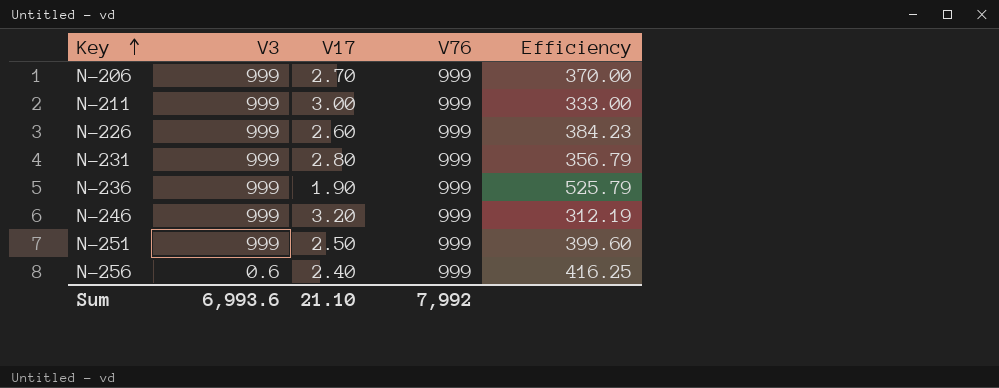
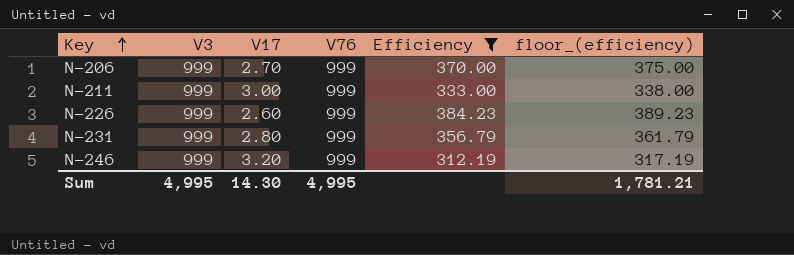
filter: none -> Efficiency <= 384.23
column floor_(efficiency) | formula: none -> [Efficiency] + 5
Sum | V3: 6,993.6 -> 4,995
Sum | V17: 21.10 -> 14.30
Sum | V76: 7,992 -> 4,995

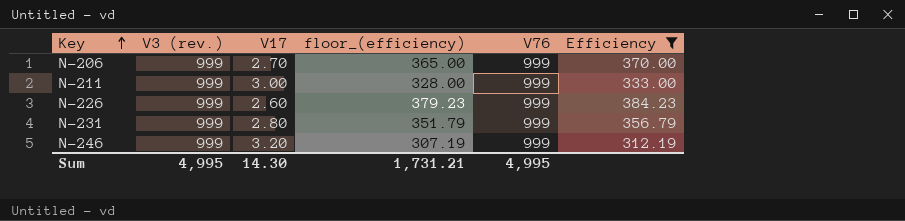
column name: V3 -> V3 (rev.)
column floor_(efficiency) | formula: [Efficiency] + 5 -> [Efficiency] - 5
column floor_(efficiency) | position: 6 -> 4
Sum | floor_(efficiency): 1,781.21 -> 1,731.21

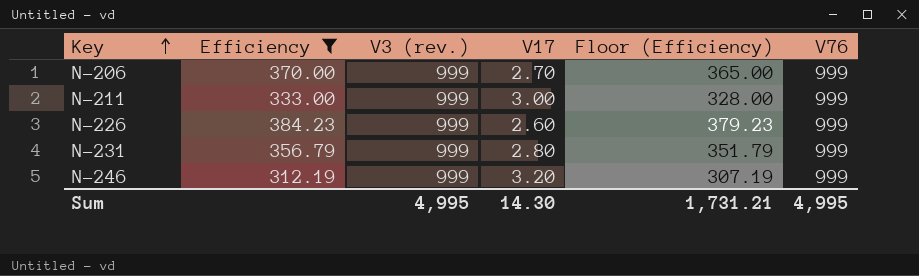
column Efficiency | position: 6 -> 2
column name: floor_(efficiency) -> Floor (Efficiency)

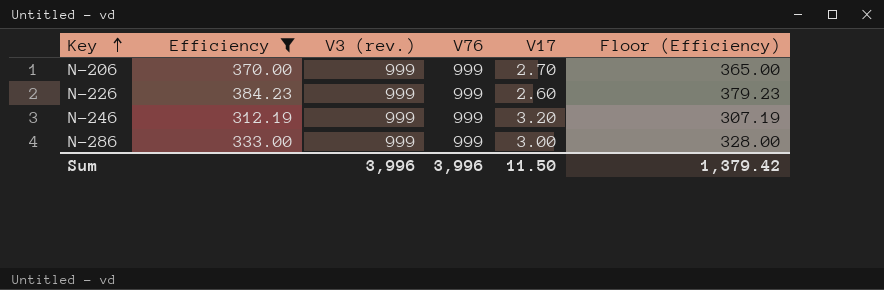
column V76 | position: 6 -> 4
row N-211: 333.00 | 999 | 3.00 | 328.00 | 999 -> none
row N-231: 356.79 | 999 | 2.80 | 351.79 | 999 -> none
row N-286: none -> 333.00 | 999 | 999 | 3.00 | 328.00
Sum | V3 (rev.): 4,995 -> 3,996
Sum | V76: 4,995 -> 3,996
Sum | V17: 14.30 -> 11.50
Sum | Floor (Efficiency): 1,731.21 -> 1,379.42

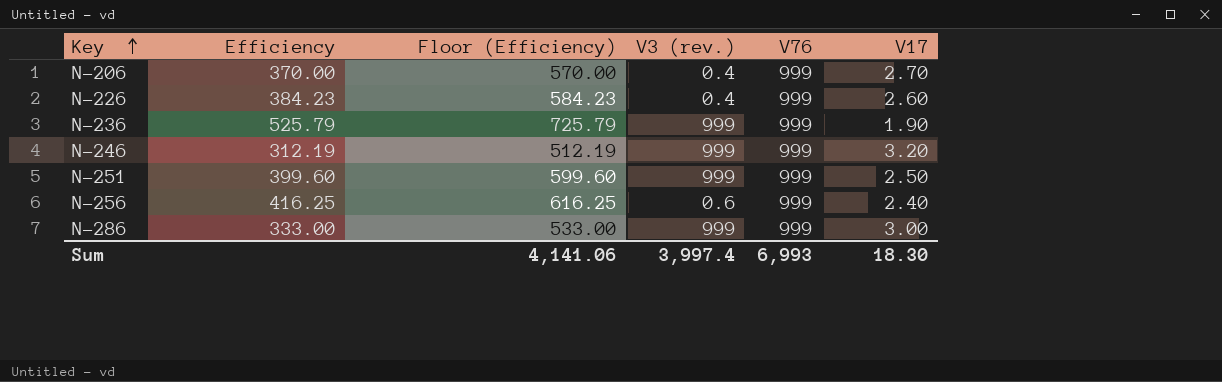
filter: Efficiency <= 384.23 -> none
column Floor (Efficiency) | formula: [Efficiency] - 5 -> [Efficiency] + 200
column Floor (Efficiency) | position: 6 -> 3
N-206 | V3 (rev.): 999 -> 0.4
N-226 | V3 (rev.): 999 -> 0.4
Sum | Floor (Efficiency): 1,379.42 -> 4,141.06
Sum | V3 (rev.): 3,996 -> 3,997.4
Sum | V76: 3,996 -> 6,993
Sum | V17: 11.50 -> 18.30

